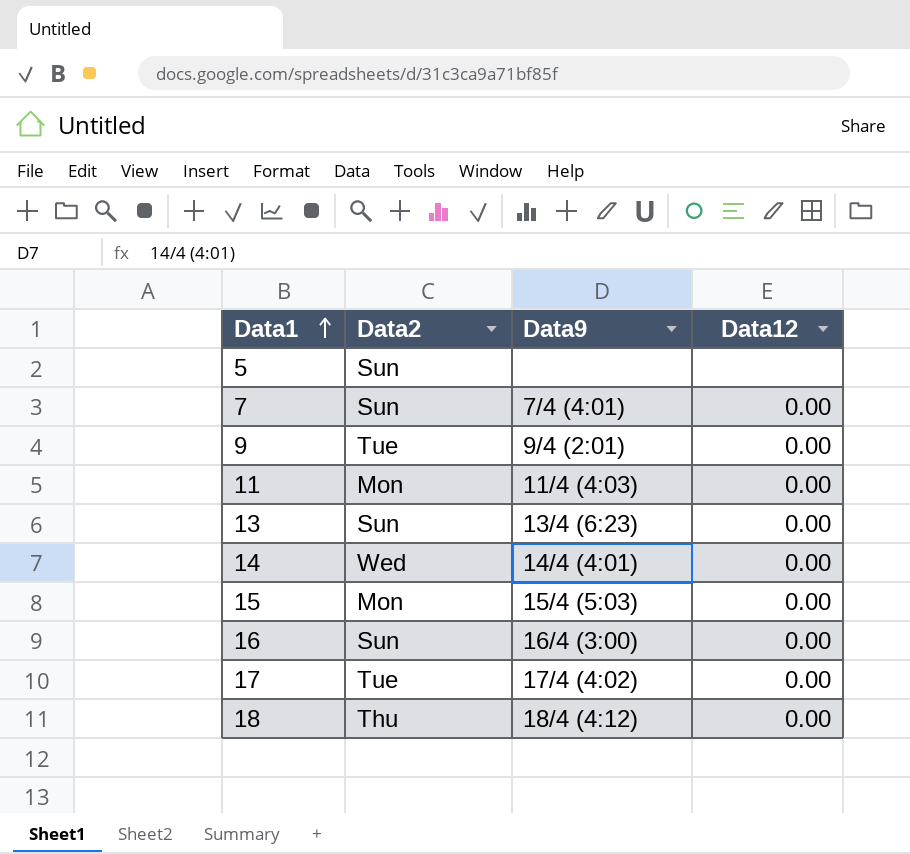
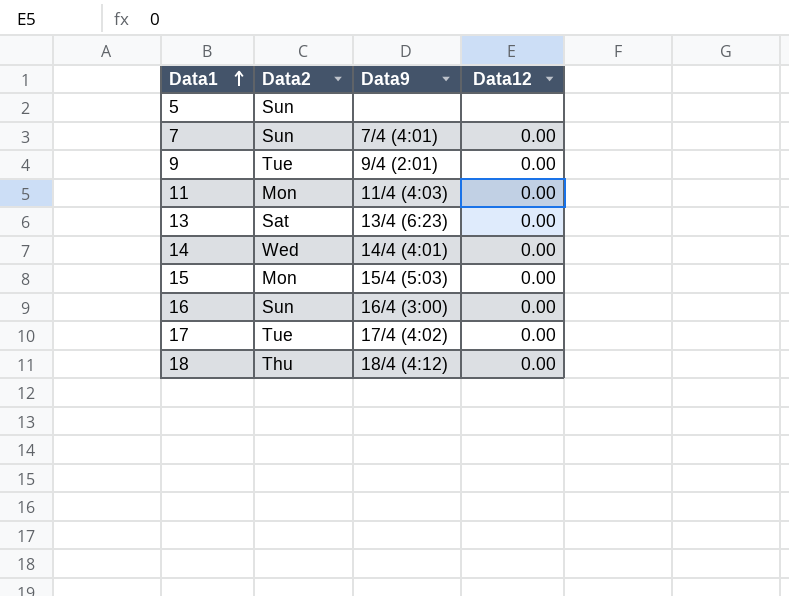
13 | Data2: Sun -> Sat

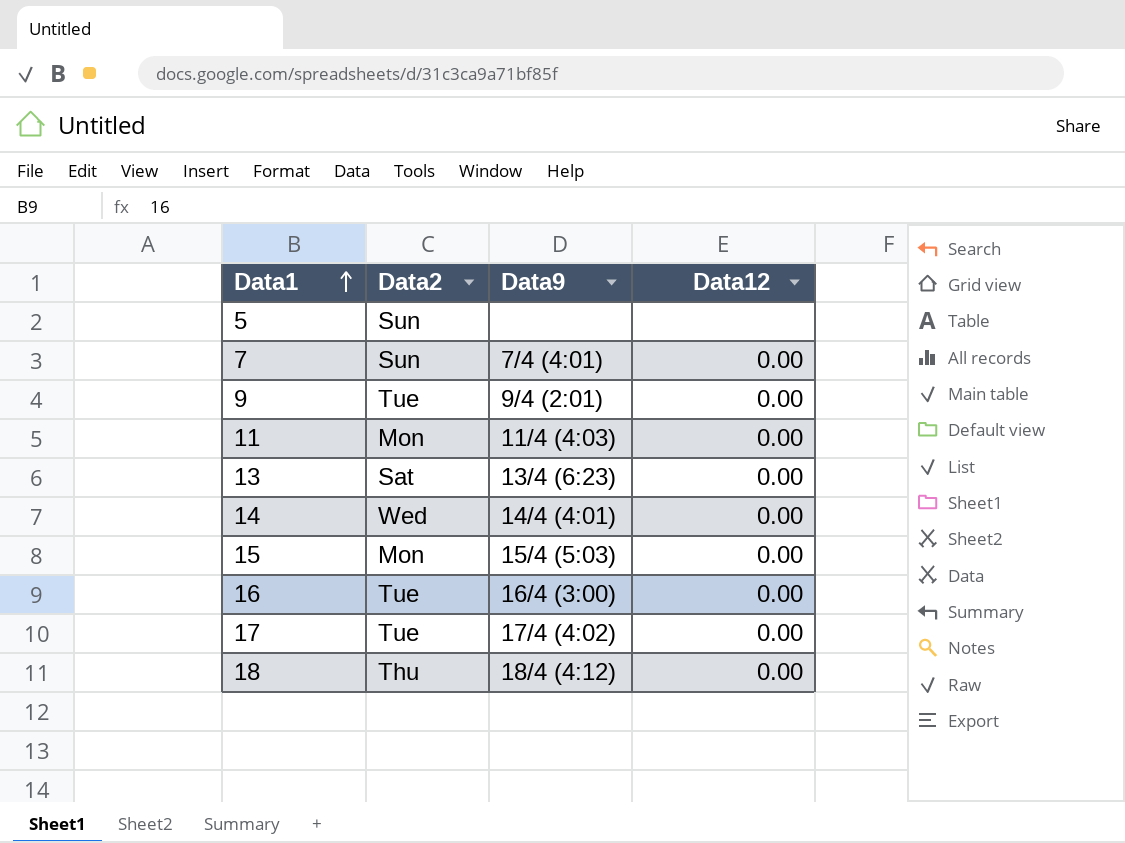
16 | Data2: Sun -> Tue

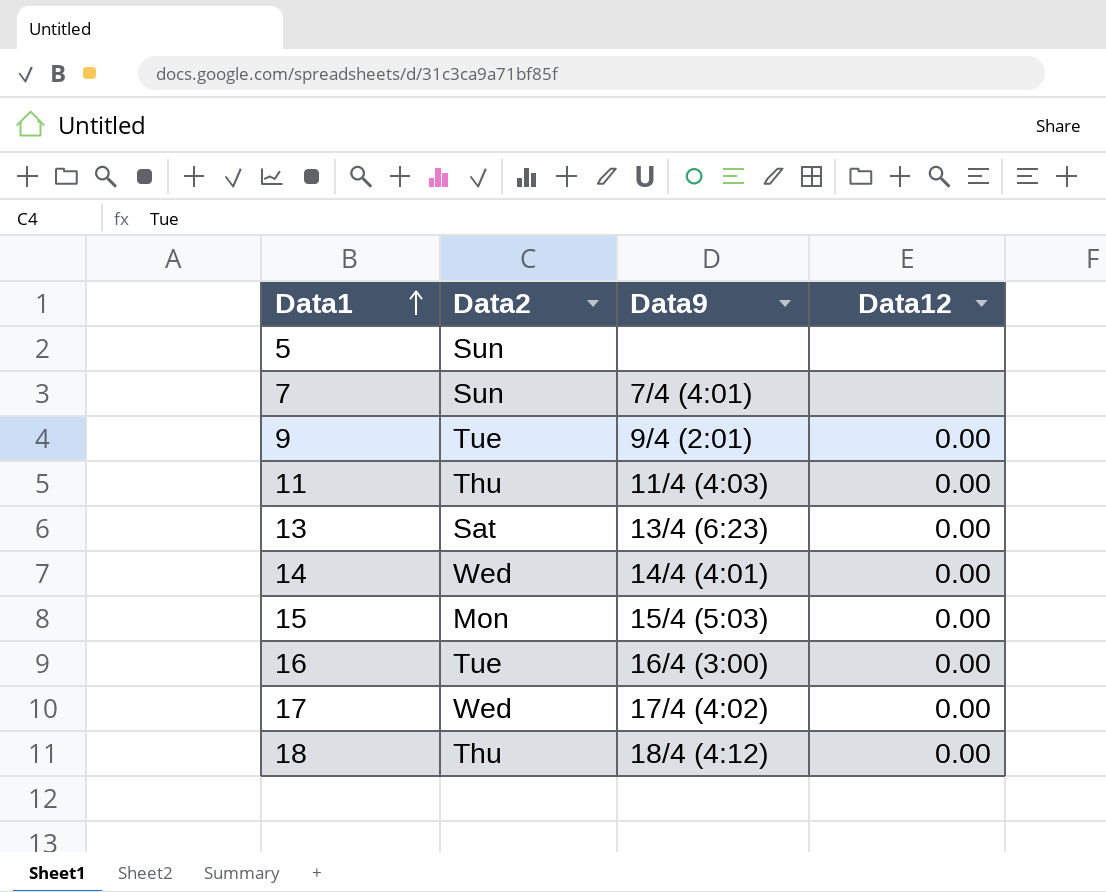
7 | Data12: 0.00 -> none
11 | Data2: Mon -> Thu
17 | Data2: Tue -> Wed

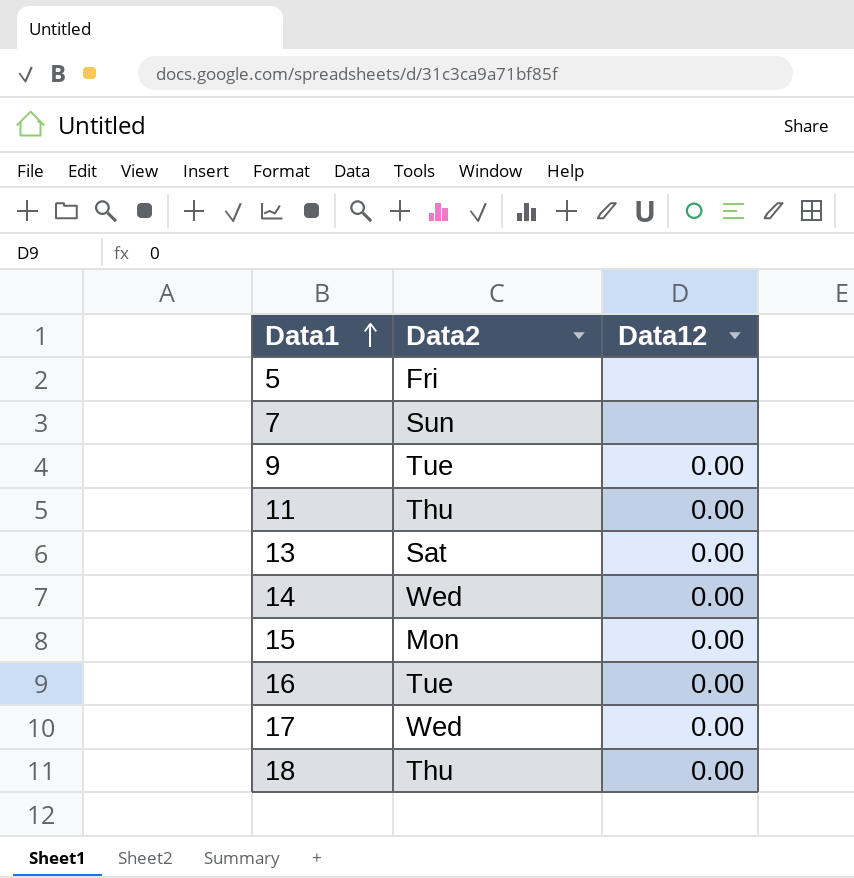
column Data9 | position: 3 -> none
5 | Data2: Sun -> Fri

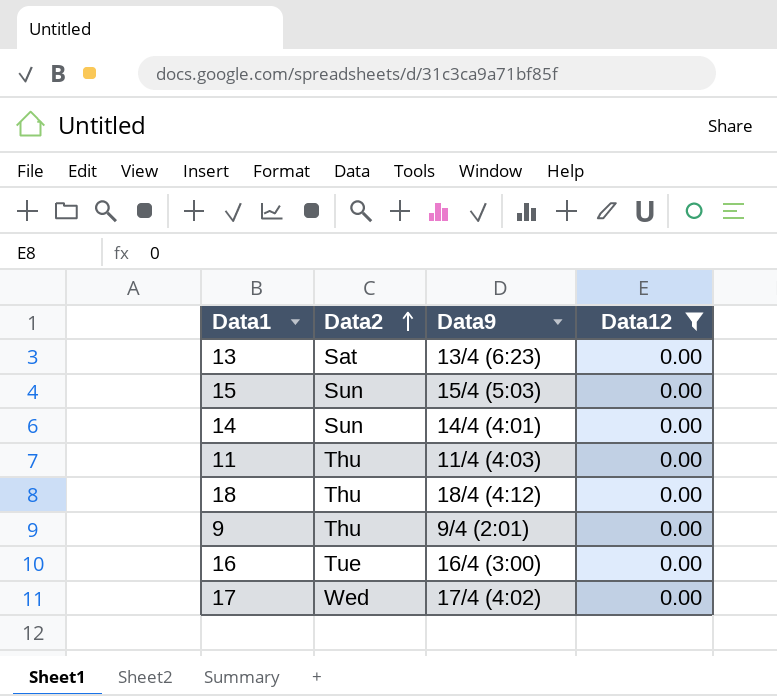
filter: none -> Data12 = 0.00
row order: Data1 ascending -> Data2 ascending
column Data9 | position: none -> 3
15 | Data2: Mon -> Sun
14 | Data2: Wed -> Sun
9 | Data2: Tue -> Thu

